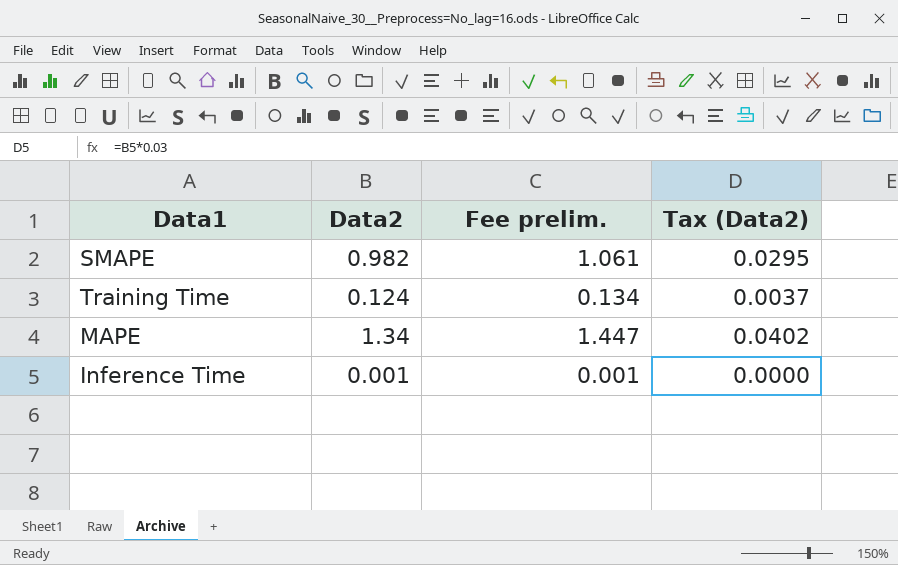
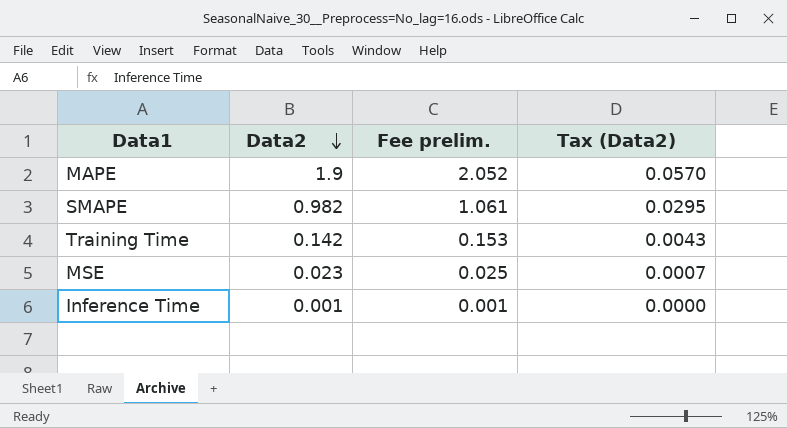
row order: none -> Data2 descending
MAPE | Data2: 1.34 -> 1.9
MAPE | Fee prelim.: 1.447 -> 2.052
MAPE | Tax (Data2): 0.0402 -> 0.0570
Training Time | Data2: 0.124 -> 0.142
Training Time | Fee prelim.: 0.134 -> 0.153
Training Time | Tax (Data2): 0.0037 -> 0.0043
row MSE: none -> 0.023 | 0.025 | 0.0007

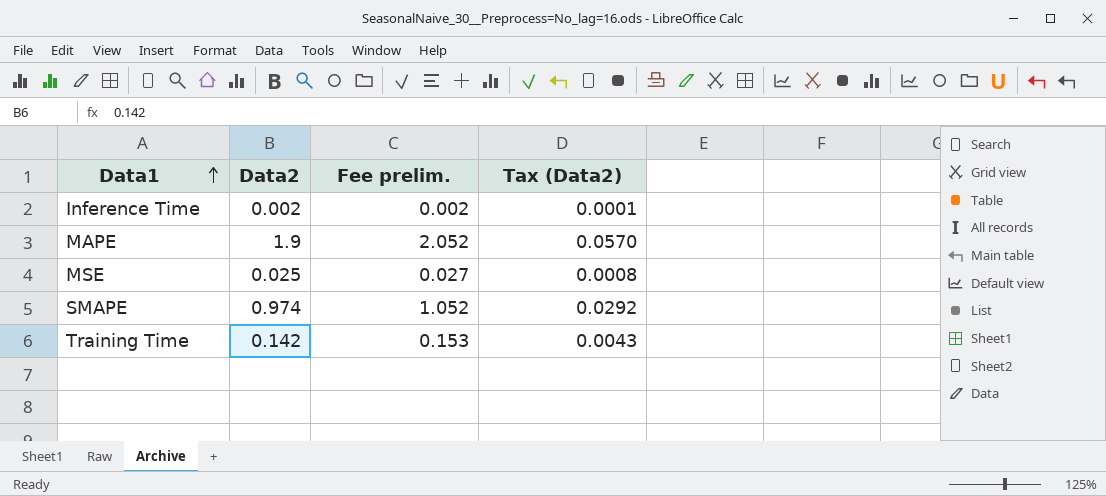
row order: Data2 descending -> Data1 ascending
Inference Time | Data2: 0.001 -> 0.002
Inference Time | Fee prelim.: 0.001 -> 0.002
Inference Time | Tax (Data2): 0.0000 -> 0.0001
MSE | Data2: 0.023 -> 0.025
MSE | Fee prelim.: 0.025 -> 0.027
MSE | Tax (Data2): 0.0007 -> 0.0008
SMAPE | Data2: 0.982 -> 0.974
SMAPE | Fee prelim.: 1.061 -> 1.052
SMAPE | Tax (Data2): 0.0295 -> 0.0292

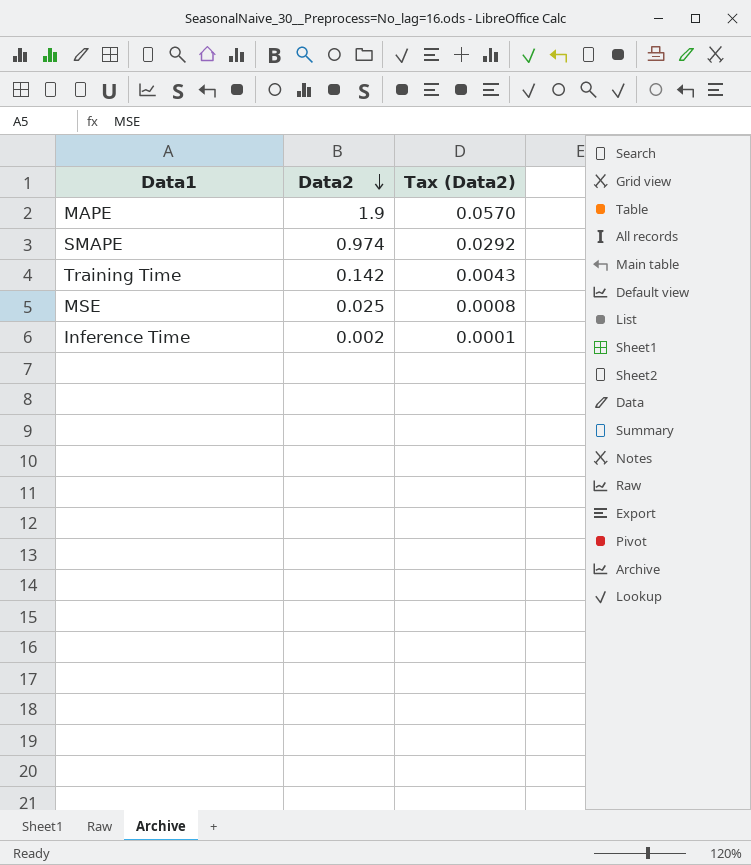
row order: Data1 ascending -> Data2 descending
column Fee prelim. | formula: [Data2] * 1.08 -> none

